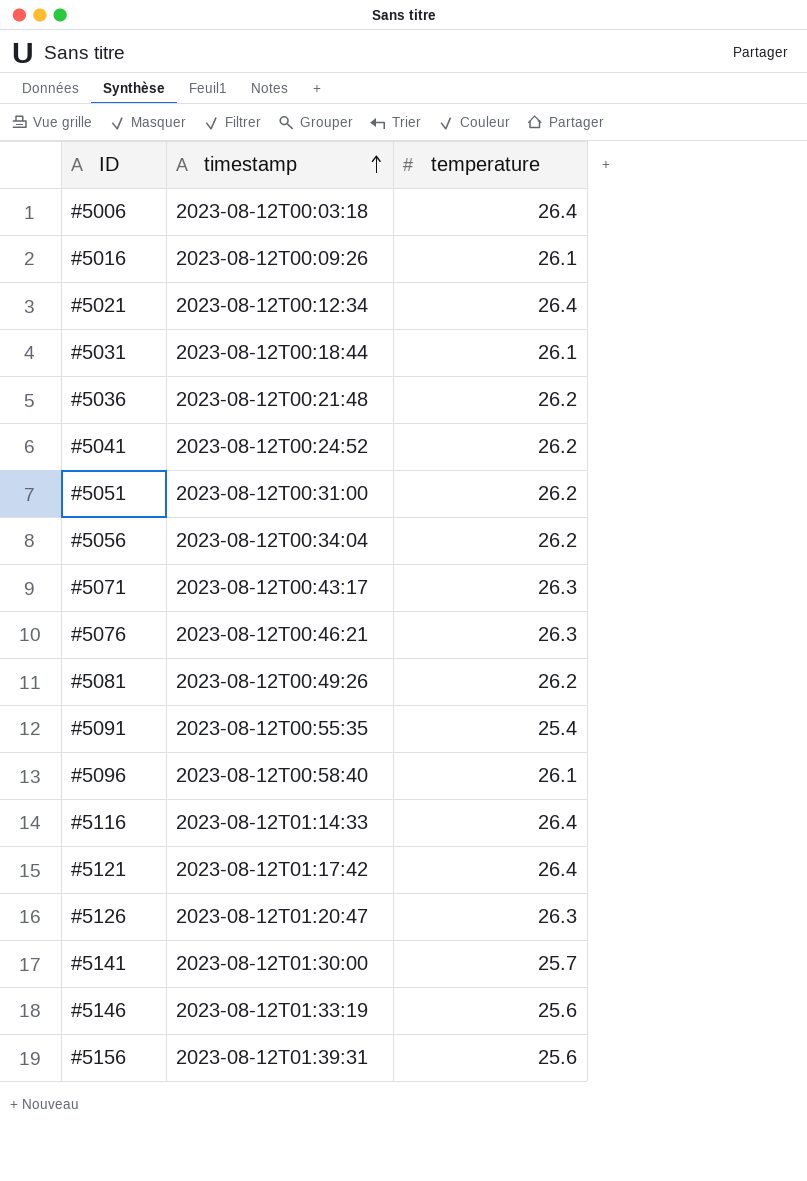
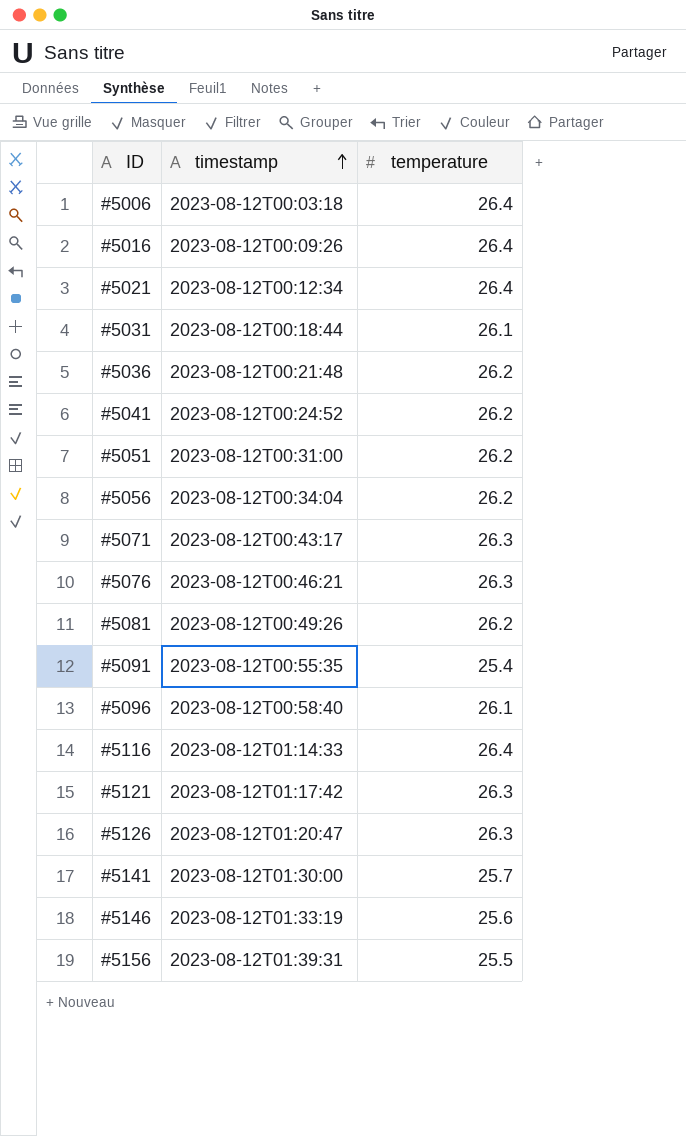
#5016 | temperature: 26.1 -> 26.4
#5121 | temperature: 26.4 -> 26.3
#5156 | temperature: 25.6 -> 25.5

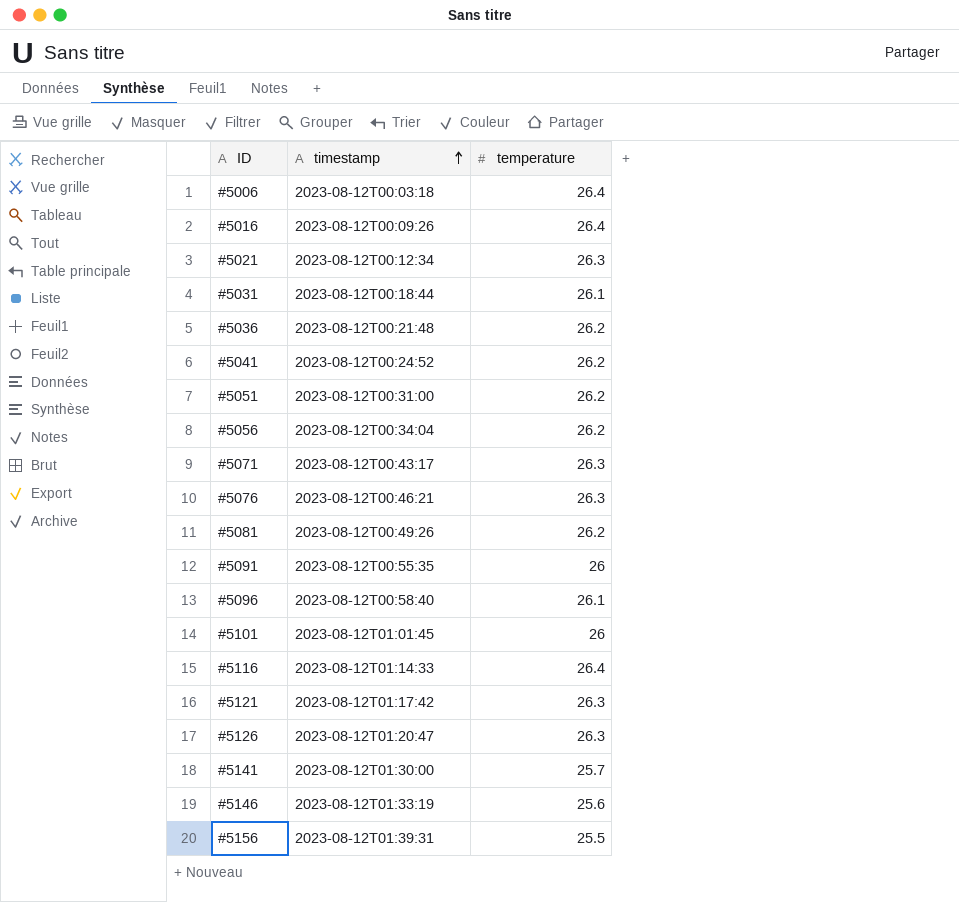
#5021 | temperature: 26.4 -> 26.3
#5091 | temperature: 25.4 -> 26
row #5101: none -> 2023-08-12T01:01:45 | 26

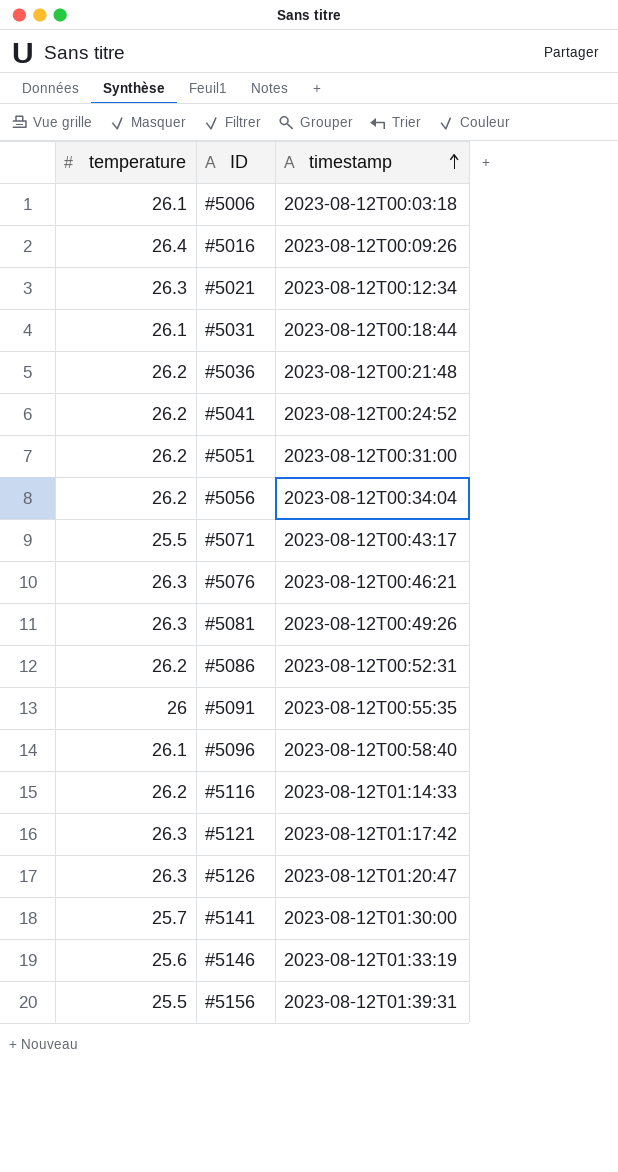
column temperature | position: 3 -> 1
row #5101: 2023-08-12T01:01:45 | 26 -> none
#5006 | temperature: 26.4 -> 26.1
#5071 | temperature: 26.3 -> 25.5
#5081 | temperature: 26.2 -> 26.3
row #5086: none -> 26.2 | 2023-08-12T00:52:31
#5116 | temperature: 26.4 -> 26.2

